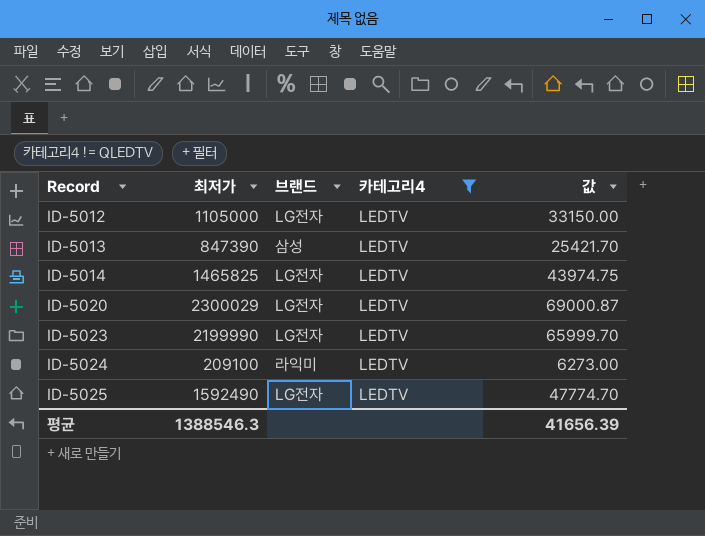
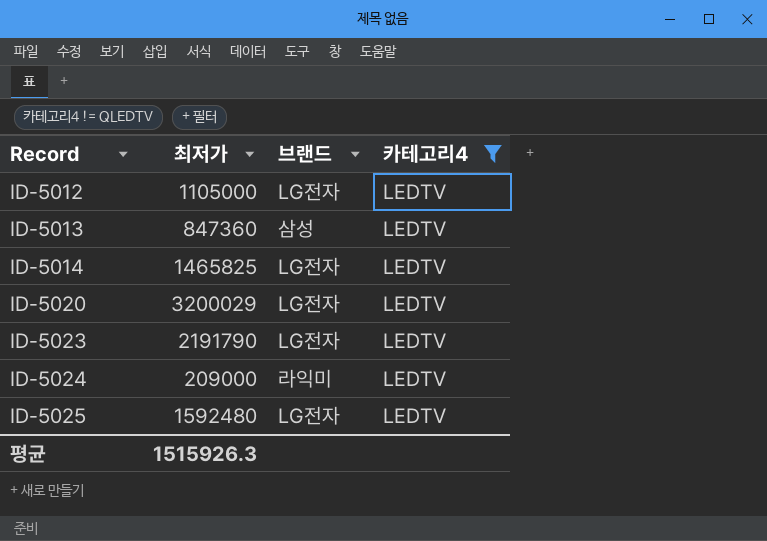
column 값 | formula: [최저가] * 0.03 -> none
ID-5013 | 최저가: 847390 -> 847360
ID-5020 | 최저가: 2300029 -> 3200029
ID-5023 | 최저가: 2199990 -> 2191790
ID-5024 | 최저가: 209100 -> 209000
ID-5025 | 최저가: 1592490 -> 1592480
평균 | 최저가: 1388546.3 -> 1515926.3

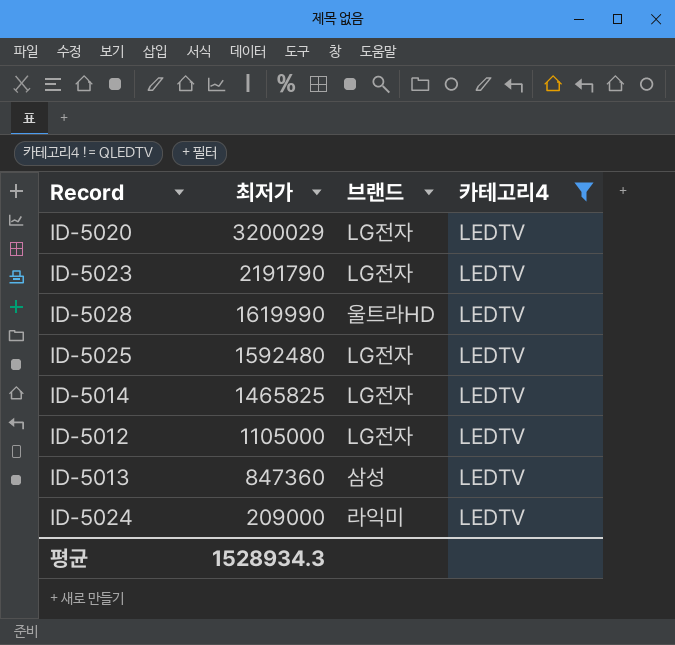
row order: Record ascending -> 최저가 descending
row ID-5028: none -> 1619990 | 울트라HD | LEDTV
평균 | 최저가: 1515926.3 -> 1528934.3

